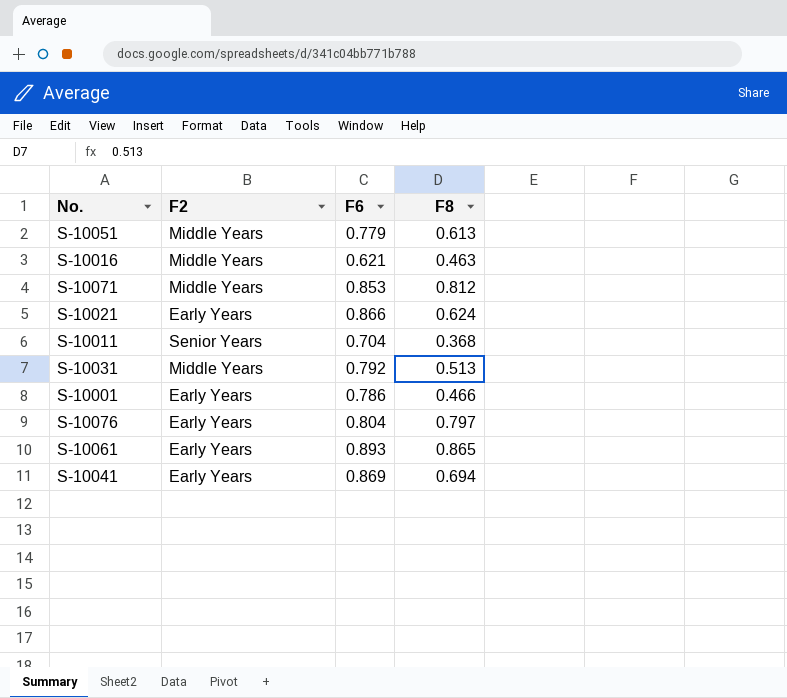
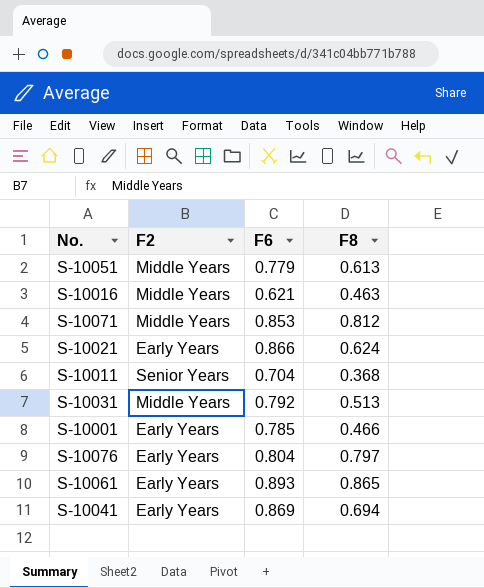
S-10001 | F6: 0.786 -> 0.785

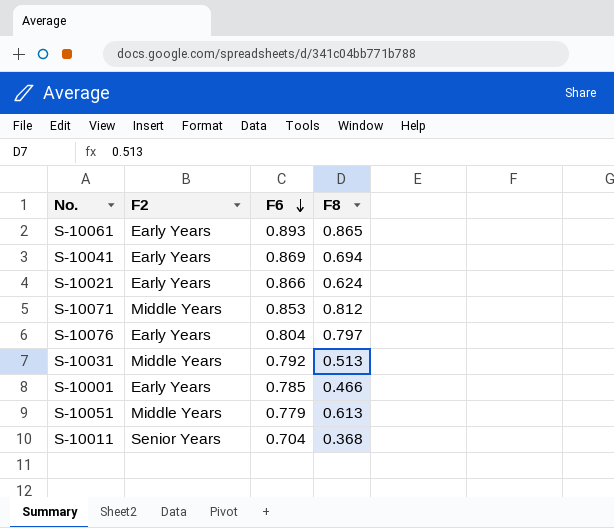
row order: none -> F6 descending
row S-10016: Middle Years | 0.621 | 0.463 -> none

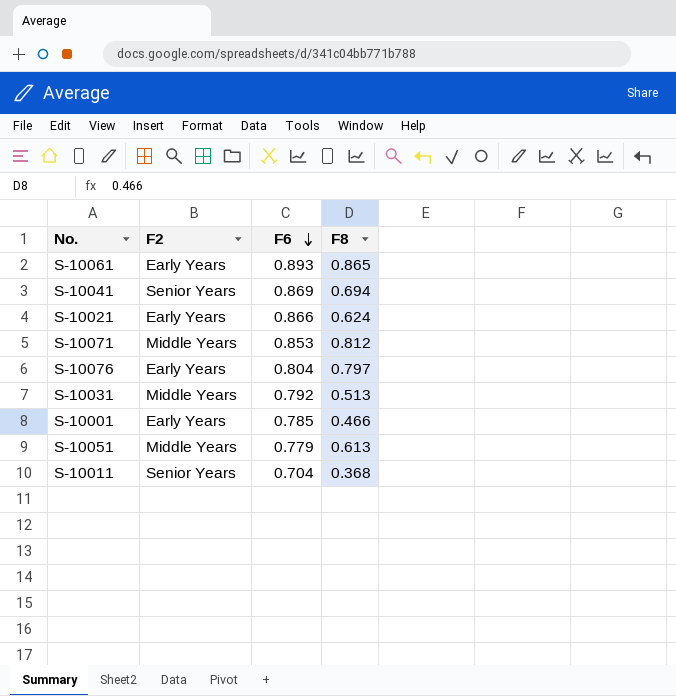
S-10041 | F2: Early Years -> Senior Years

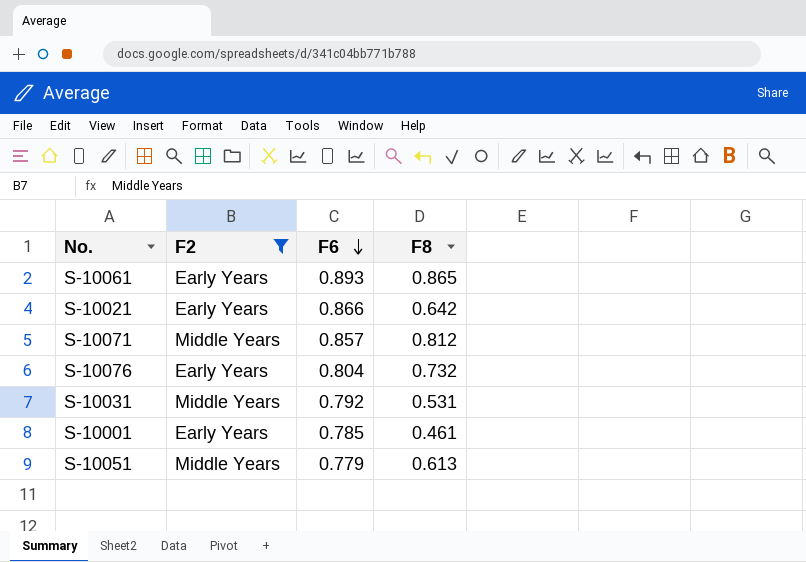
filter: none -> F2 != Senior Years
S-10021 | F8: 0.624 -> 0.642
S-10071 | F6: 0.853 -> 0.857
S-10076 | F8: 0.797 -> 0.732
S-10031 | F8: 0.513 -> 0.531
S-10001 | F8: 0.466 -> 0.461

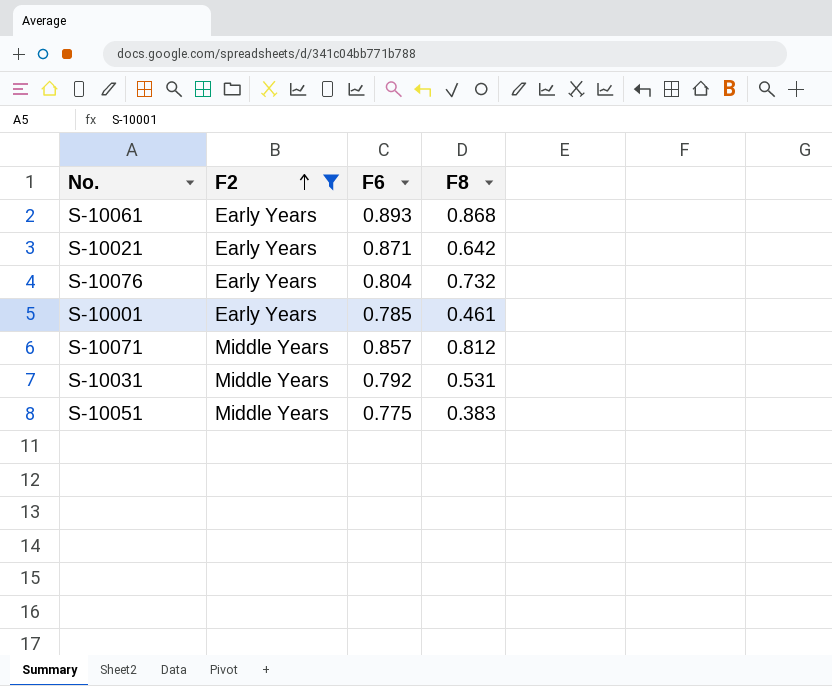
row order: F6 descending -> F2 ascending
S-10061 | F8: 0.865 -> 0.868
S-10021 | F6: 0.866 -> 0.871
S-10051 | F6: 0.779 -> 0.775
S-10051 | F8: 0.613 -> 0.383

